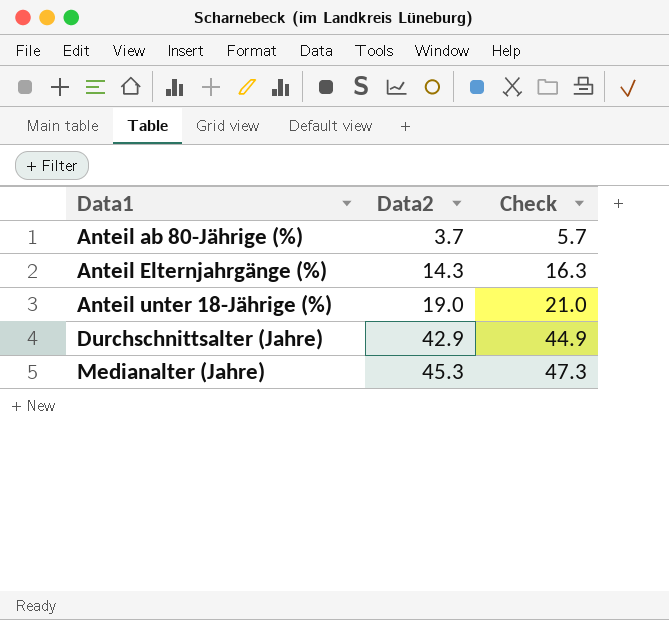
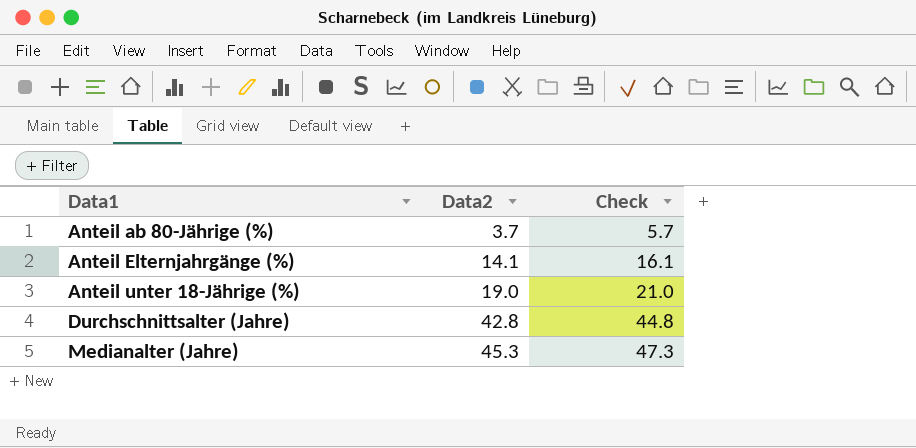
Anteil Elternjahrgänge (%) | Data2: 14.3 -> 14.1
Anteil Elternjahrgänge (%) | Check: 16.3 -> 16.1
Durchschnittsalter (Jahre) | Data2: 42.9 -> 42.8
Durchschnittsalter (Jahre) | Check: 44.9 -> 44.8

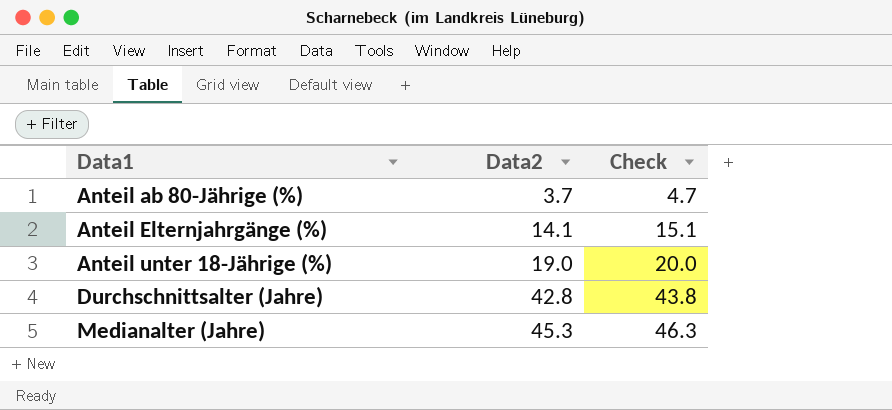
column Check | formula: [Data2] + 2 -> [Data2] + 1

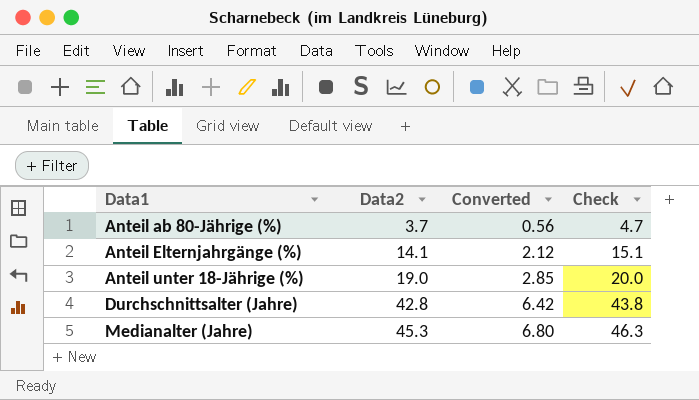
column Converted | formula: none -> [Data2] * 0.15

